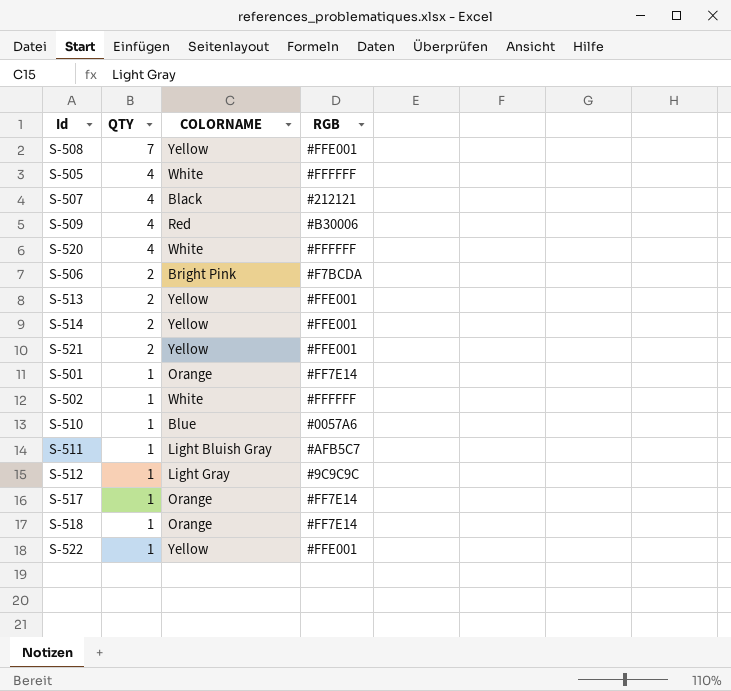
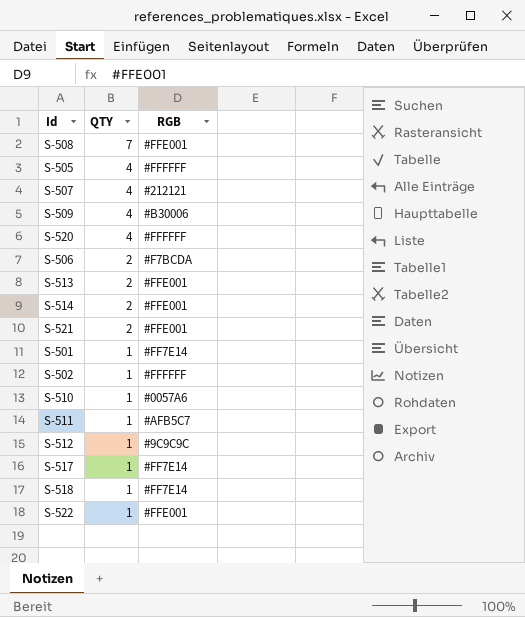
column COLORNAME | position: 3 -> none

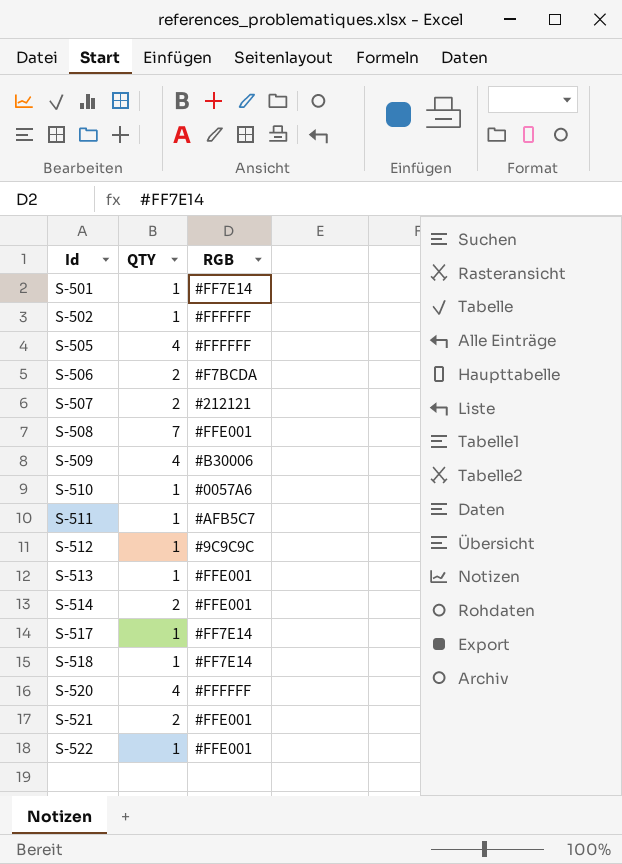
row order: QTY descending -> Id ascending
S-507 | QTY: 4 -> 2
S-513 | QTY: 2 -> 1

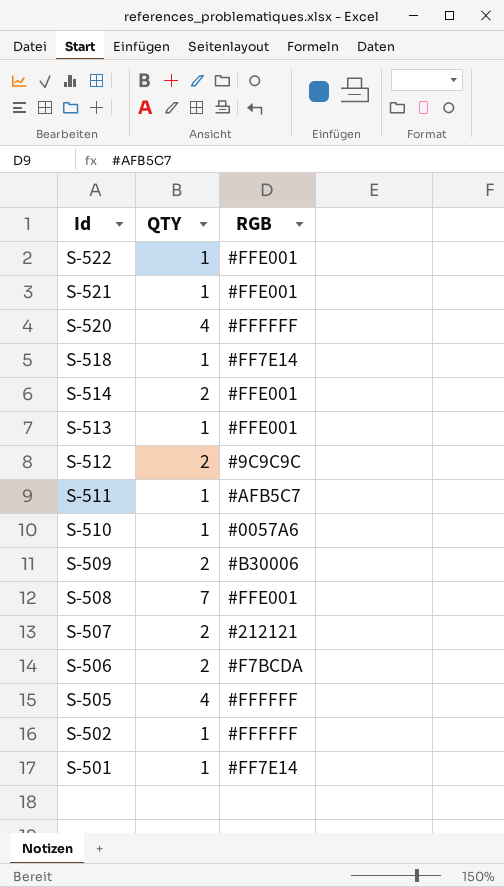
row order: Id ascending -> Id descending
row S-517: 1 | #FF7E14 -> none
S-521 | QTY: 2 -> 1
S-512 | QTY: 1 -> 2
S-509 | QTY: 4 -> 2

